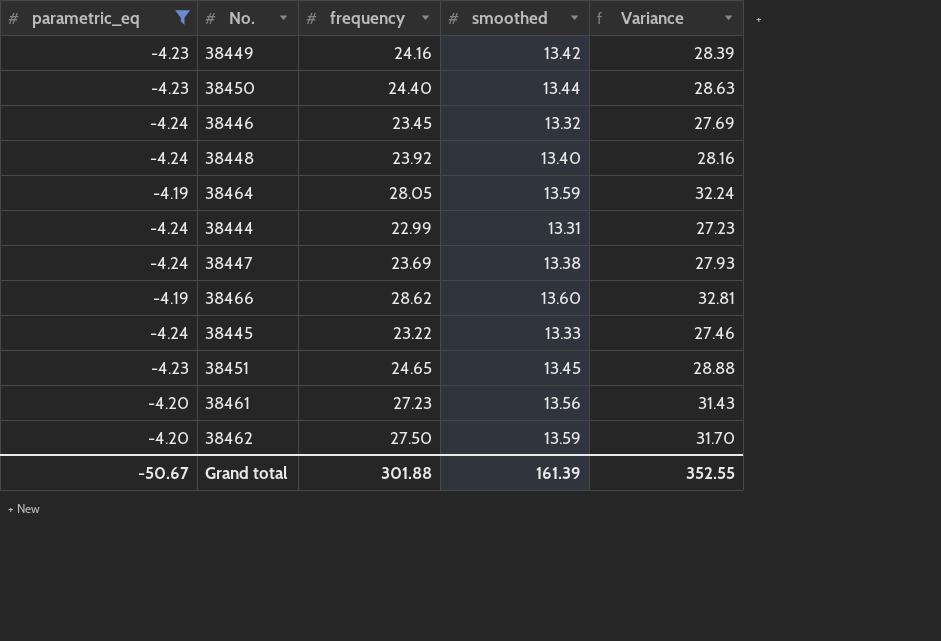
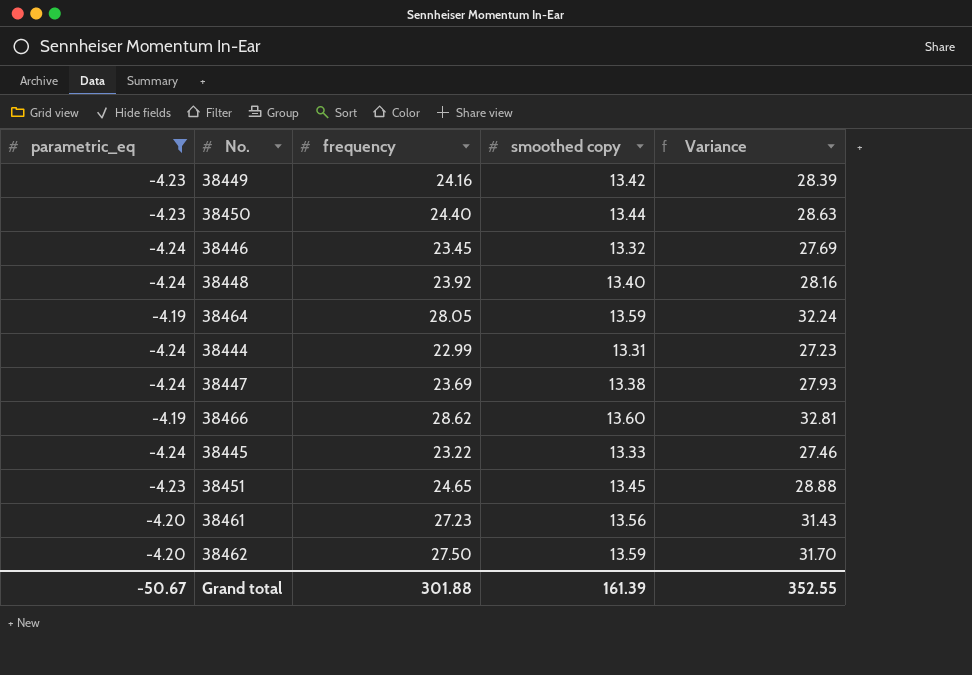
column name: smoothed -> smoothed copy

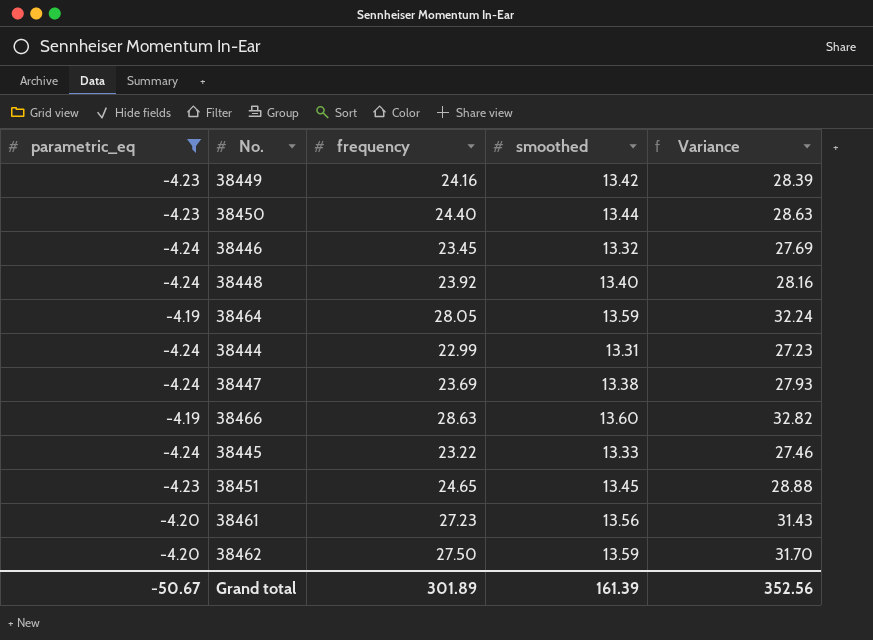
column name: smoothed copy -> smoothed
38466 | frequency: 28.62 -> 28.63
38466 | Variance: 32.81 -> 32.82
Grand total | frequency: 301.88 -> 301.89
Grand total | Variance: 352.55 -> 352.56

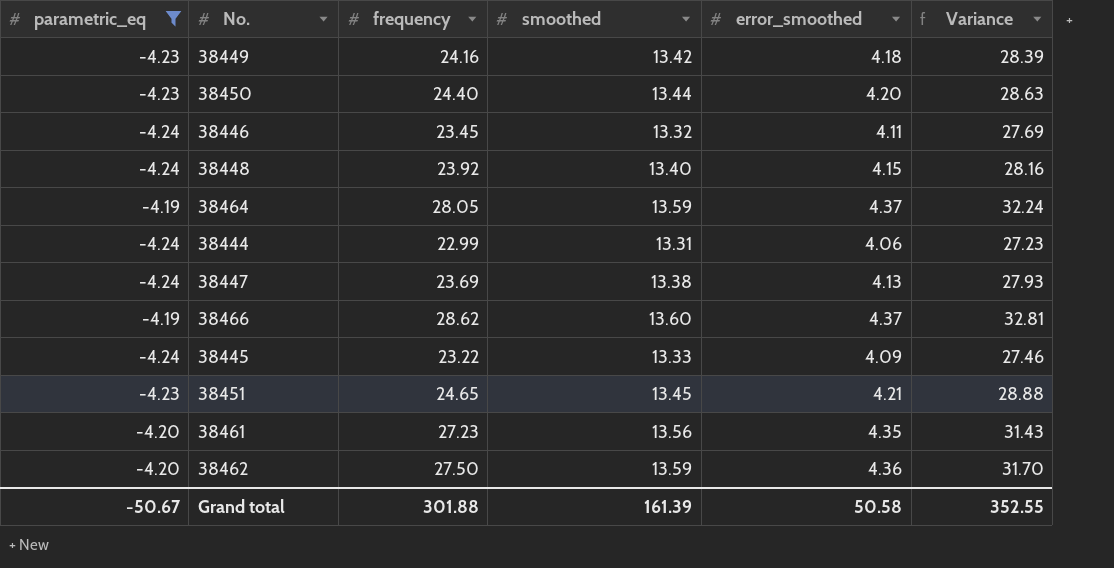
column error_smoothed | position: none -> 5
38466 | frequency: 28.63 -> 28.62
38466 | Variance: 32.82 -> 32.81
Grand total | frequency: 301.89 -> 301.88
Grand total | Variance: 352.56 -> 352.55

